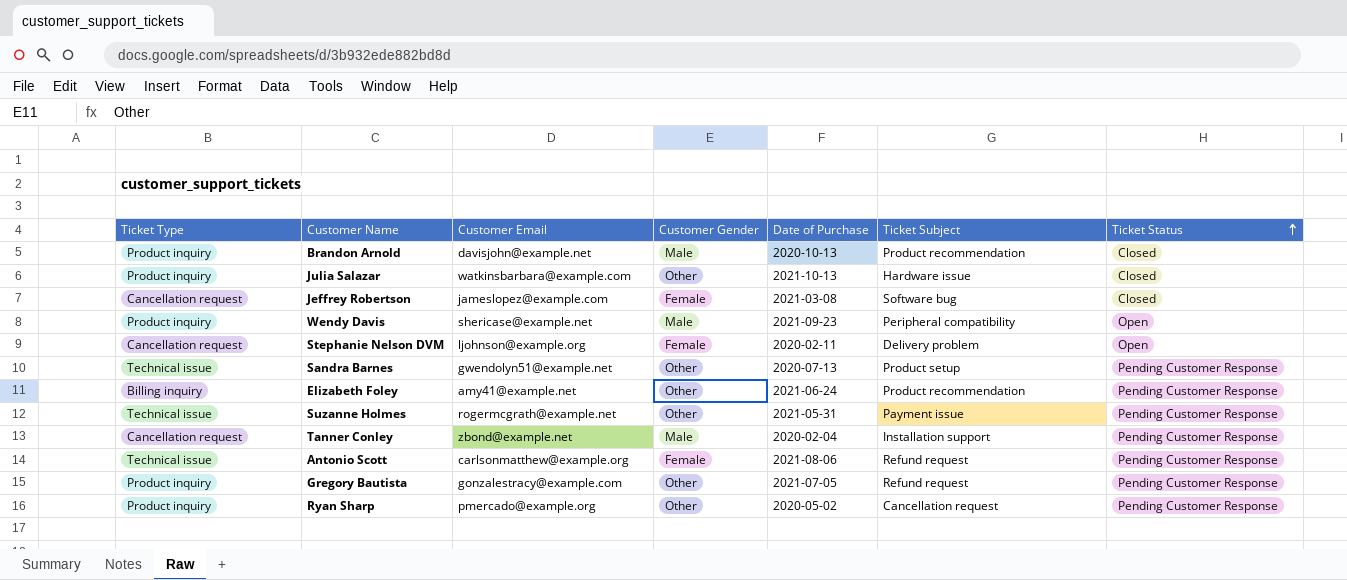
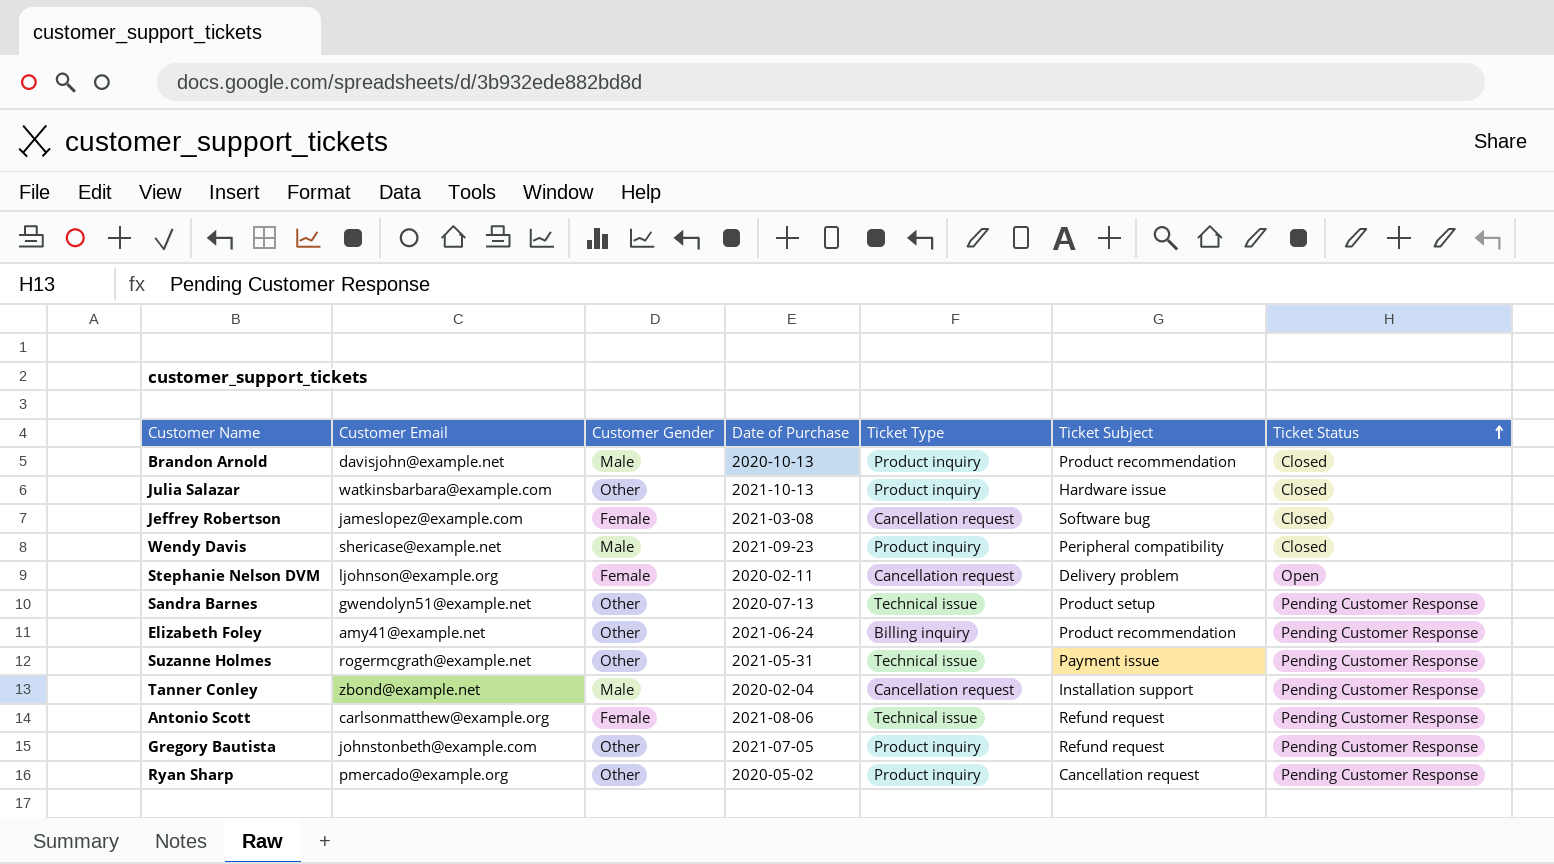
column Ticket Type | position: 1 -> 5
Wendy Davis | Ticket Status: Open -> Closed
Gregory Bautista | Customer Email: gonzalestracy@example.com -> johnstonbeth@example.com

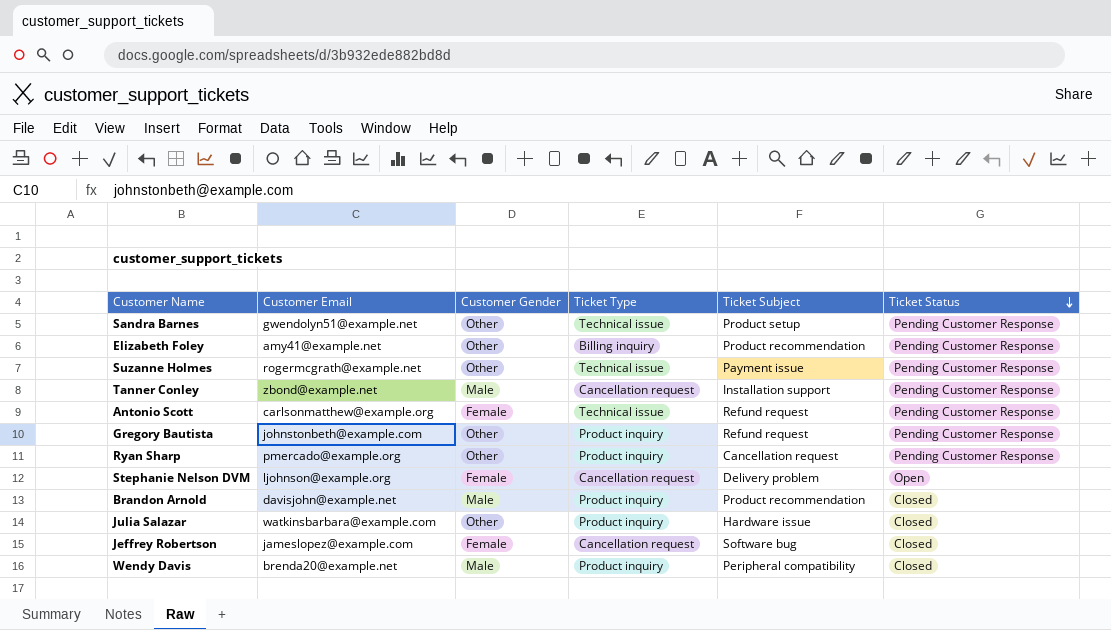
row order: Ticket Status ascending -> Ticket Status descending
column Date of Purchase | position: 4 -> none
Wendy Davis | Customer Email: shericase@example.net -> brenda20@example.net

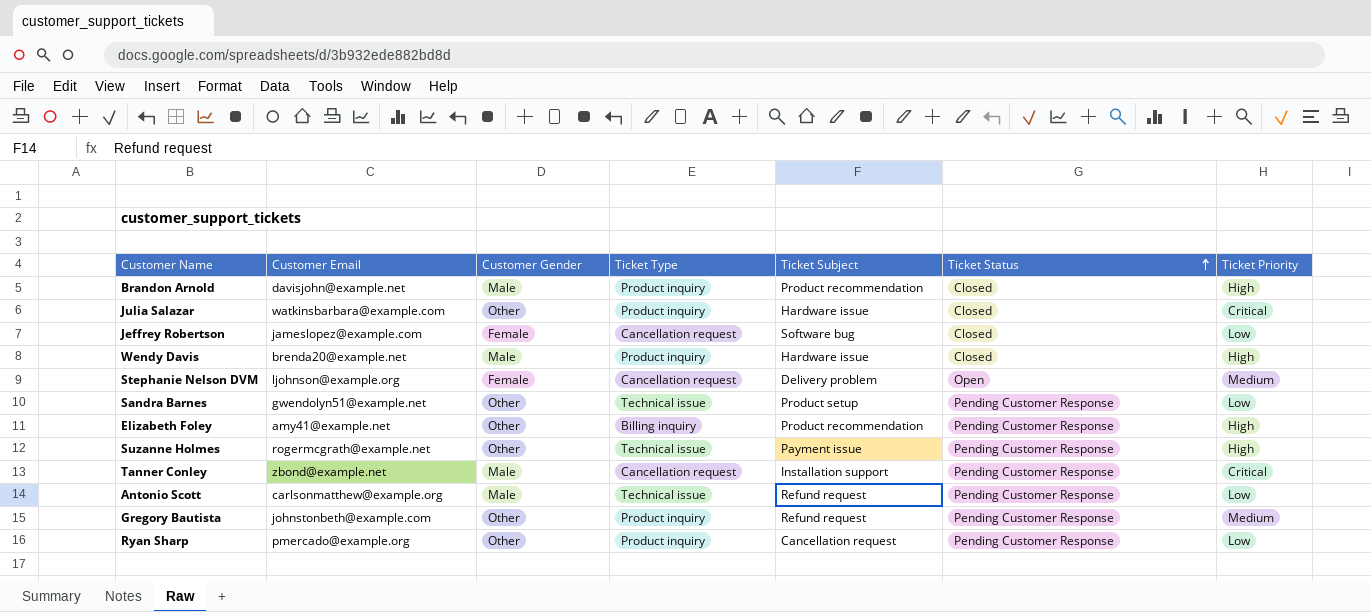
row order: Ticket Status descending -> Ticket Status ascending
column Ticket Priority | position: none -> 7
Wendy Davis | Ticket Subject: Peripheral compatibility -> Hardware issue
Antonio Scott | Customer Gender: Female -> Male

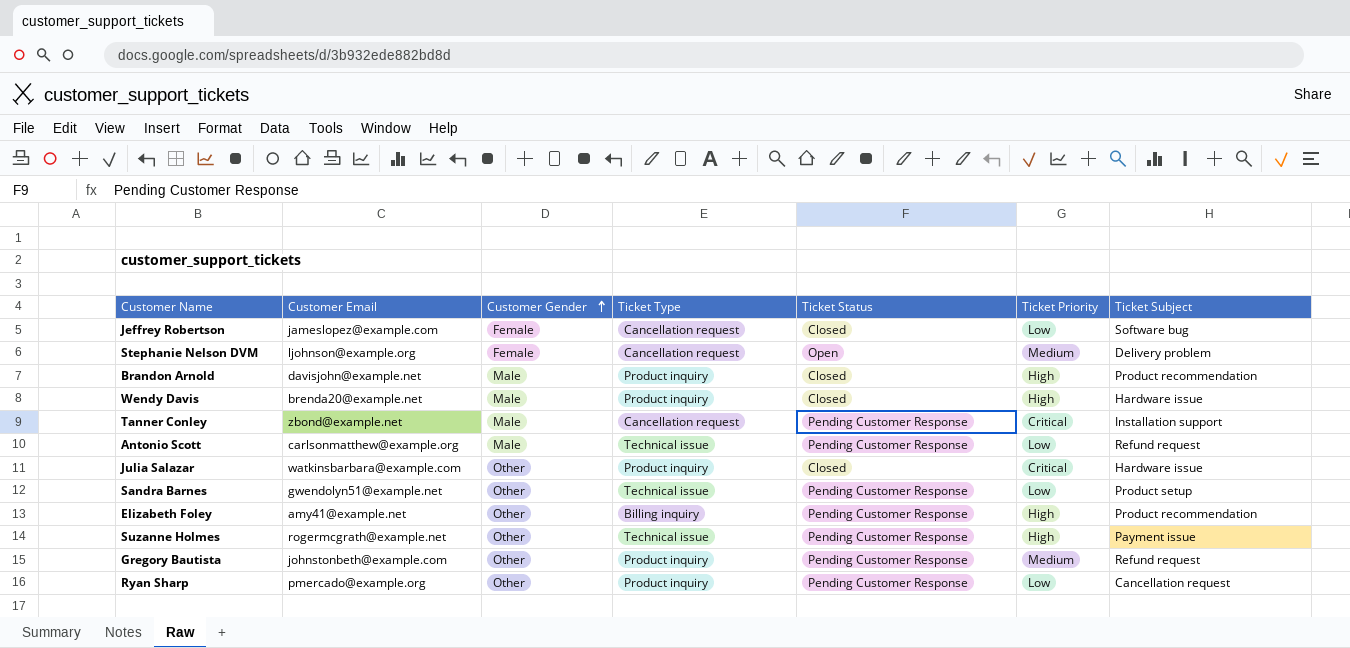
row order: Ticket Status ascending -> Customer Gender ascending
column Ticket Subject | position: 5 -> 7

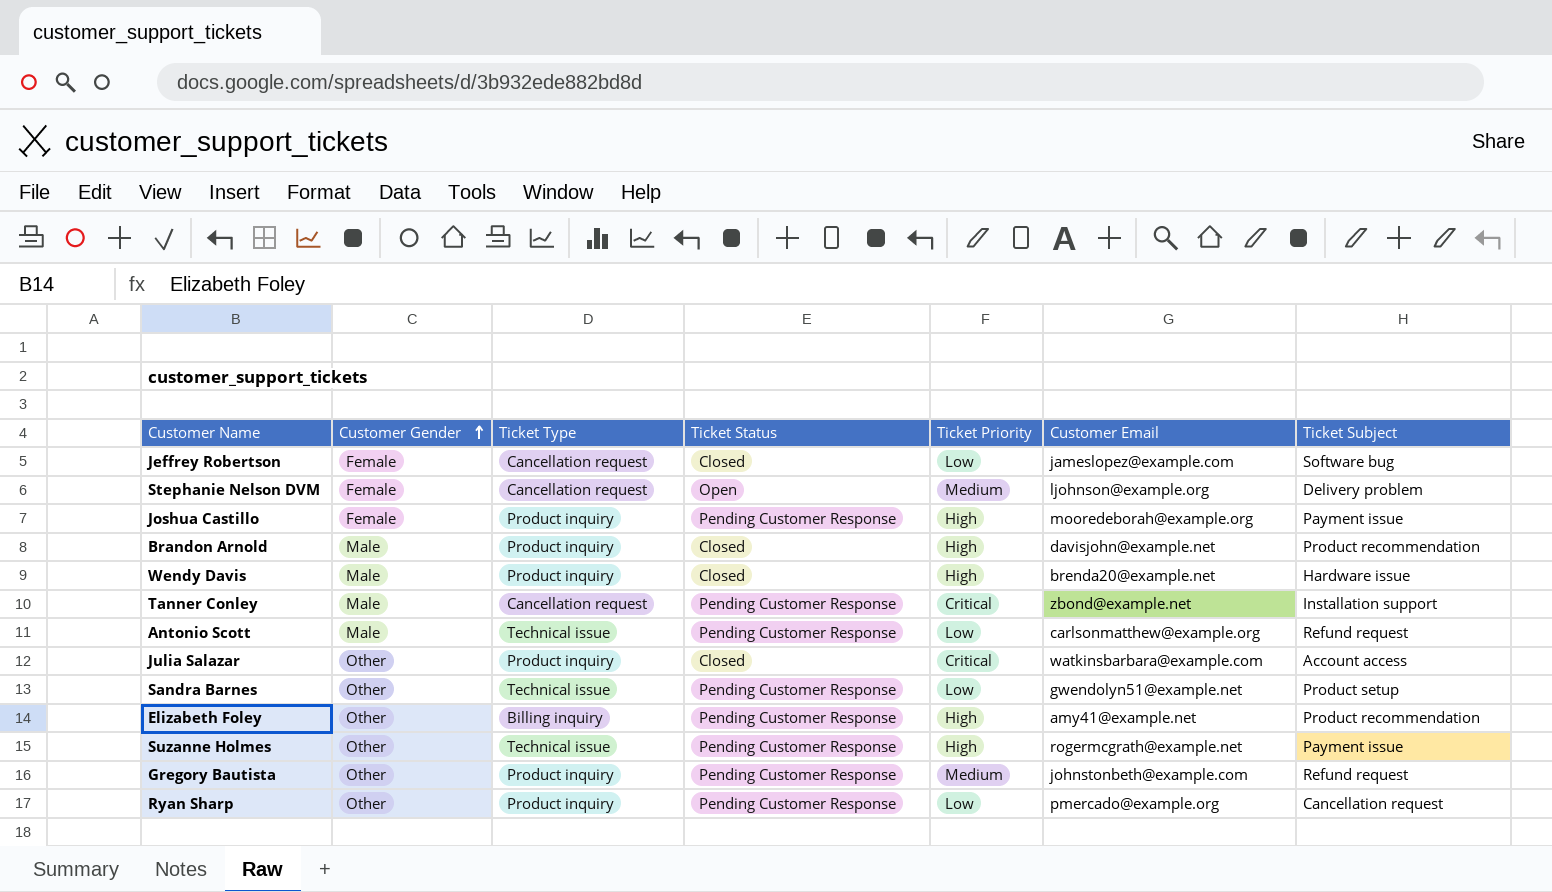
column Customer Email | position: 2 -> 6
row Joshua Castillo: none -> Female | Product inquiry | Pending Customer Response | High | mooredeborah@example.org | Payment issue
Julia Salazar | Ticket Subject: Hardware issue -> Account access

